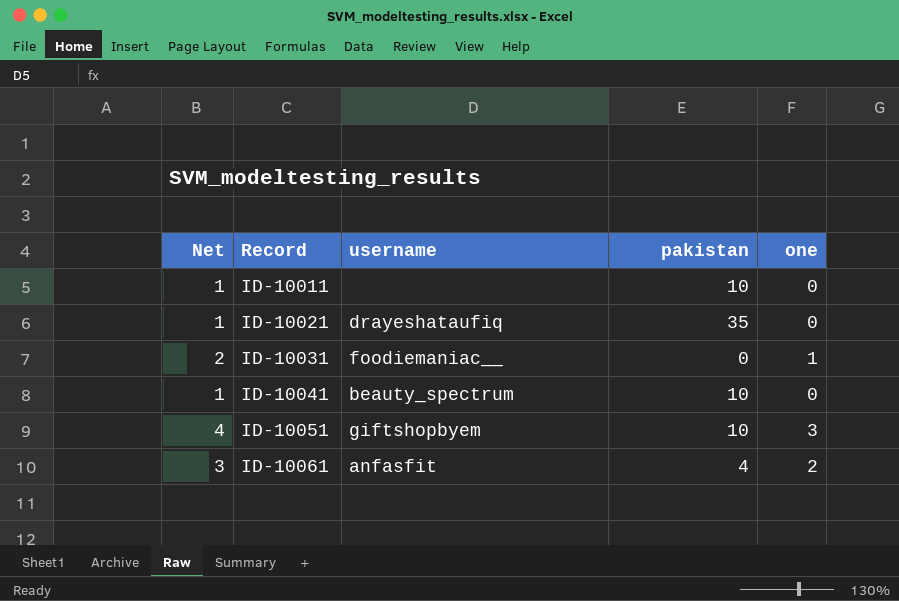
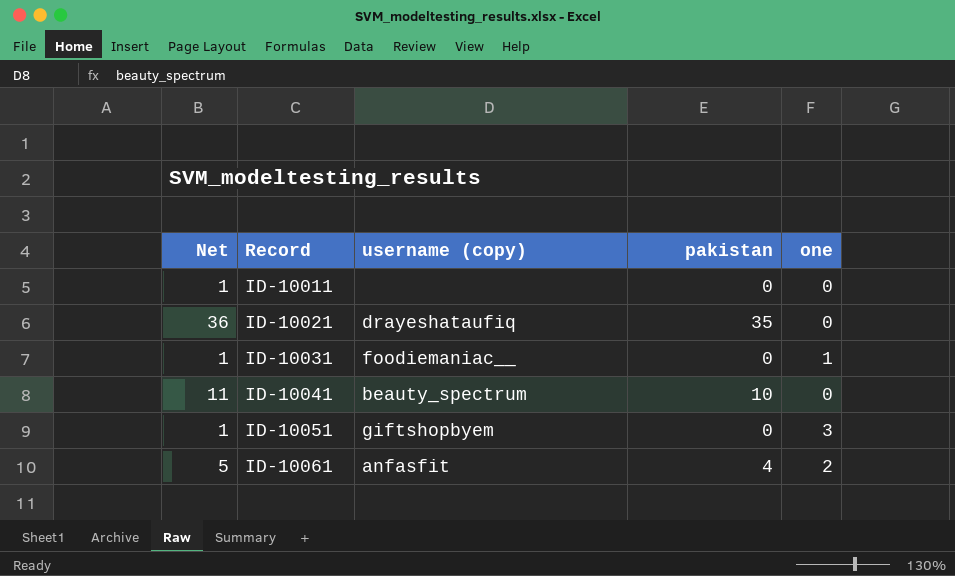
column Net | formula: [one] + 1 -> [pakistan] + 1
column name: username -> username (copy)
ID-10011 | pakistan: 10 -> 0
ID-10051 | pakistan: 10 -> 0

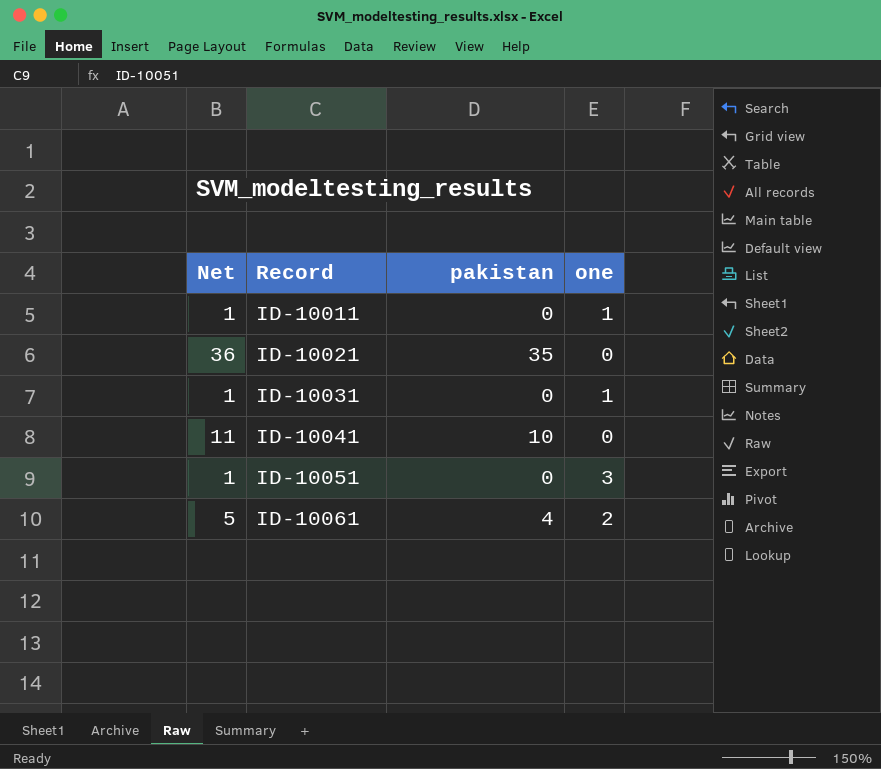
column username (copy) | position: 3 -> none
ID-10011 | one: 0 -> 1

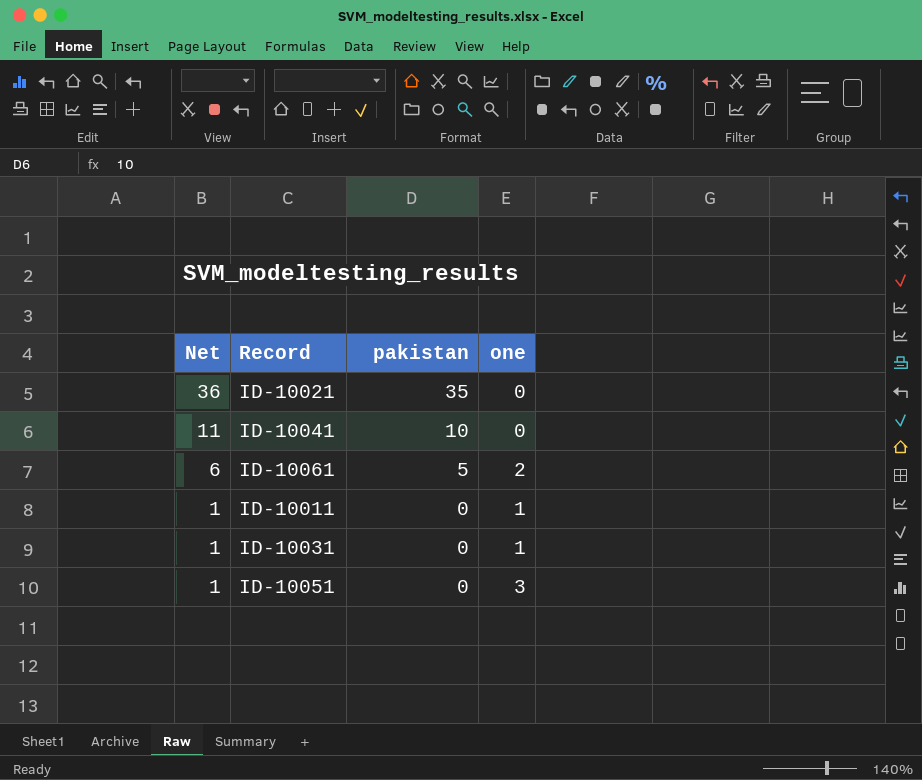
row order: Record ascending -> Net descending
ID-10061 | Net: 5 -> 6
ID-10061 | pakistan: 4 -> 5

